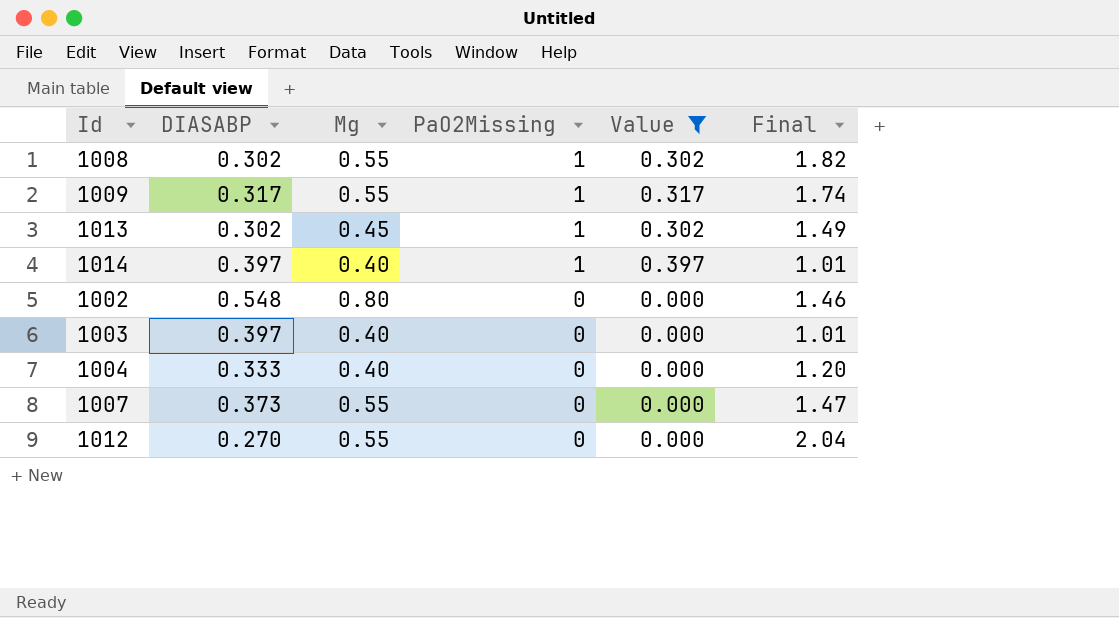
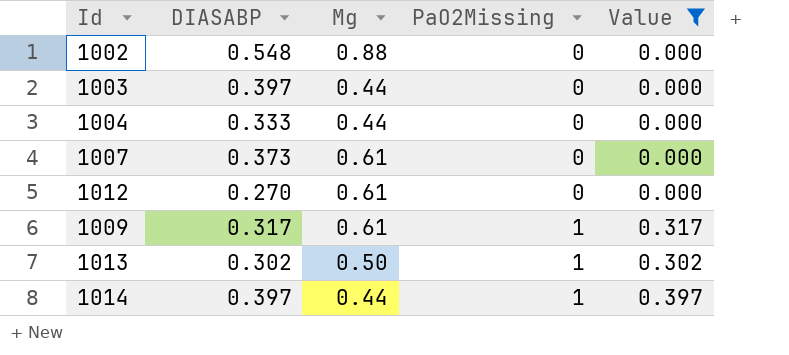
row order: PaO2Missing descending -> PaO2Missing ascending
column Final | formula: [Mg] / [DIASABP] -> none
row 1008: 0.302 | 0.55 | 1 | 0.302 | 1.82 -> none
1002 | Mg: 0.80 -> 0.88
1003 | Mg: 0.40 -> 0.44
1004 | Mg: 0.40 -> 0.44
1007 | Mg: 0.55 -> 0.61
1012 | Mg: 0.55 -> 0.61
1009 | Mg: 0.55 -> 0.61
1013 | Mg: 0.45 -> 0.50
1014 | Mg: 0.40 -> 0.44

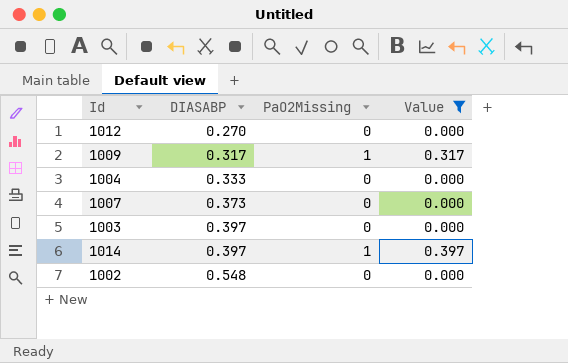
row order: PaO2Missing ascending -> DIASABP ascending
column Mg | position: 3 -> none
row 1013: 0.302 | 0.50 | 1 | 0.302 -> none

